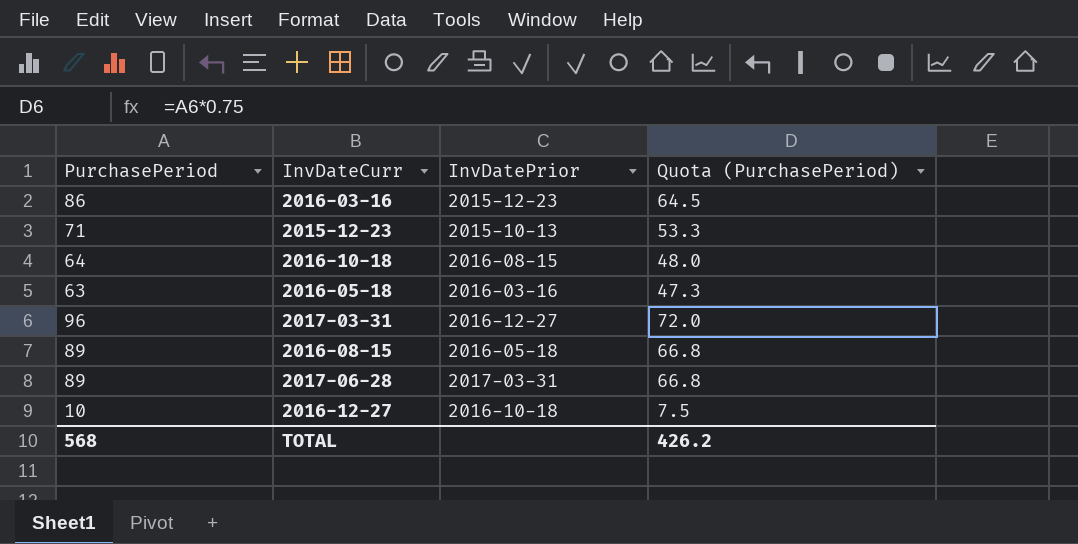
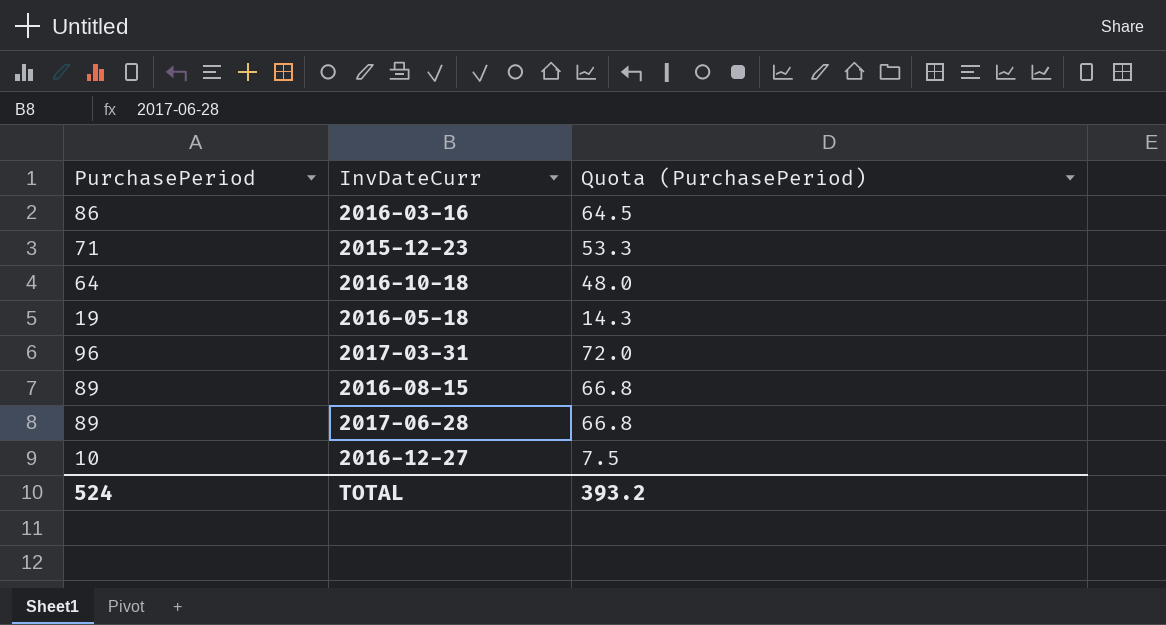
column InvDatePrior | position: 3 -> none
2016-05-18 | PurchasePeriod: 63 -> 19
2016-05-18 | Quota (PurchasePeriod): 47.3 -> 14.3
TOTAL | PurchasePeriod: 568 -> 524
TOTAL | Quota (PurchasePeriod): 426.2 -> 393.2

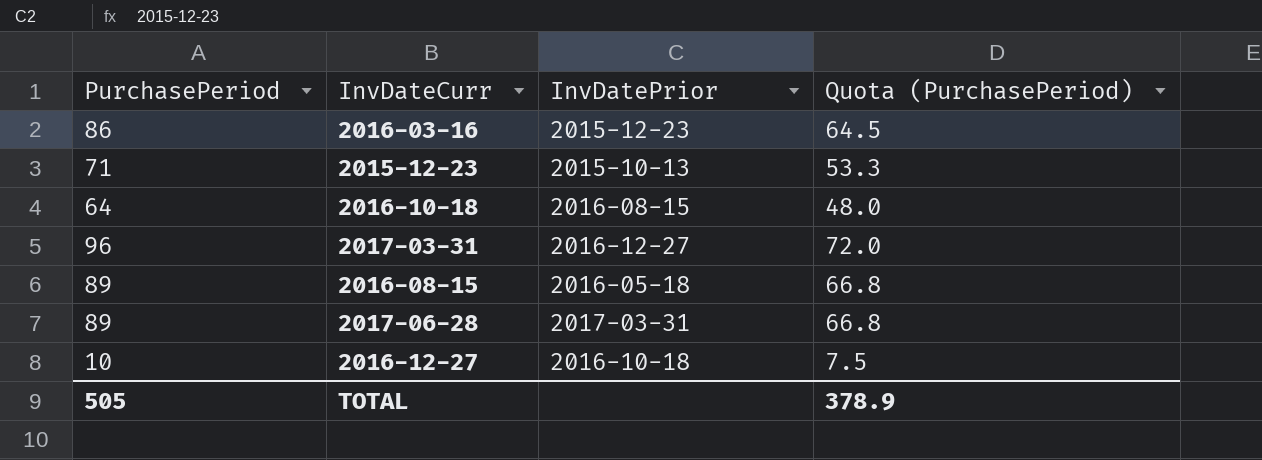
column InvDatePrior | position: none -> 3
row 2016-05-18: 19 | 14.3 -> none
TOTAL | PurchasePeriod: 524 -> 505
TOTAL | Quota (PurchasePeriod): 393.2 -> 378.9

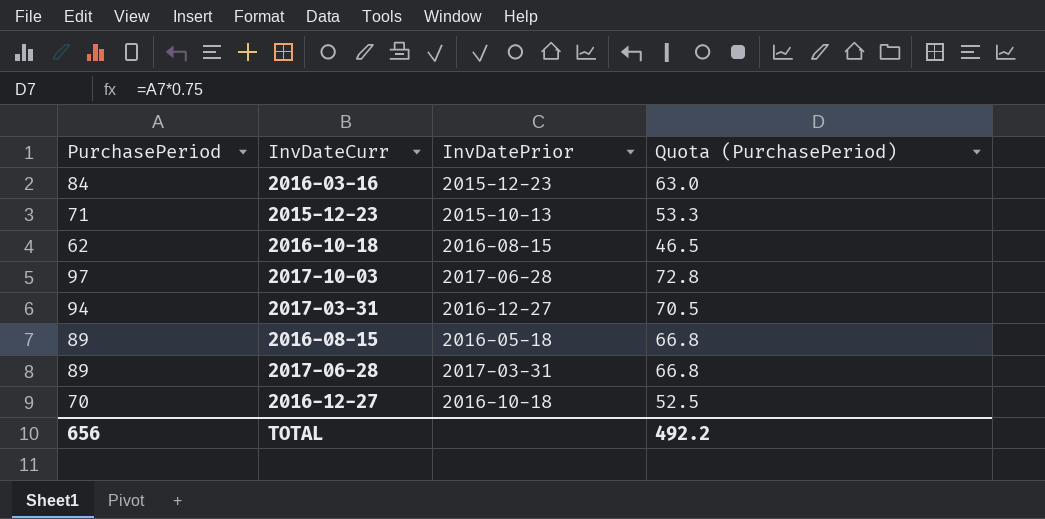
2016-03-16 | PurchasePeriod: 86 -> 84
2016-03-16 | Quota (PurchasePeriod): 64.5 -> 63.0
2016-10-18 | PurchasePeriod: 64 -> 62
2016-10-18 | Quota (PurchasePeriod): 48.0 -> 46.5
row 2017-10-03: none -> 97 | 2017-06-28 | 72.8
2017-03-31 | PurchasePeriod: 96 -> 94
2017-03-31 | Quota (PurchasePeriod): 72.0 -> 70.5
2016-12-27 | PurchasePeriod: 10 -> 70
2016-12-27 | Quota (PurchasePeriod): 7.5 -> 52.5
TOTAL | PurchasePeriod: 505 -> 656
TOTAL | Quota (PurchasePeriod): 378.9 -> 492.2

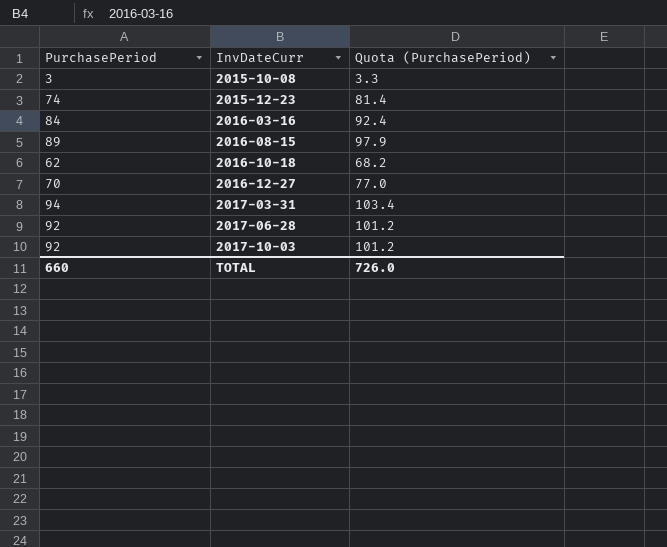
row order: none -> InvDateCurr ascending
column InvDatePrior | position: 3 -> none
column Quota (PurchasePeriod) | formula: [PurchasePeriod] * 0.75 -> [PurchasePeriod] * 1.1
row 2015-10-08: none -> 3 | 3.3
2015-12-23 | PurchasePeriod: 71 -> 74
2017-06-28 | PurchasePeriod: 89 -> 92
2017-10-03 | PurchasePeriod: 97 -> 92
TOTAL | PurchasePeriod: 656 -> 660
TOTAL | Quota (PurchasePeriod): 492.2 -> 726.0

